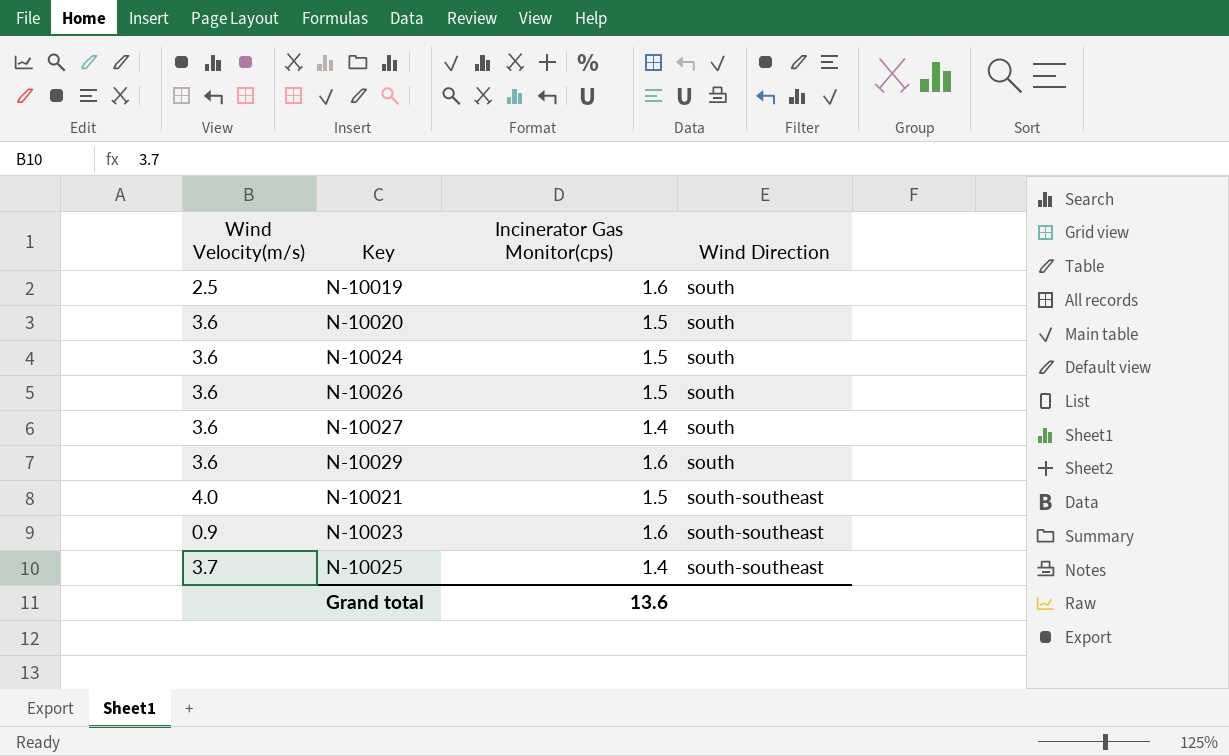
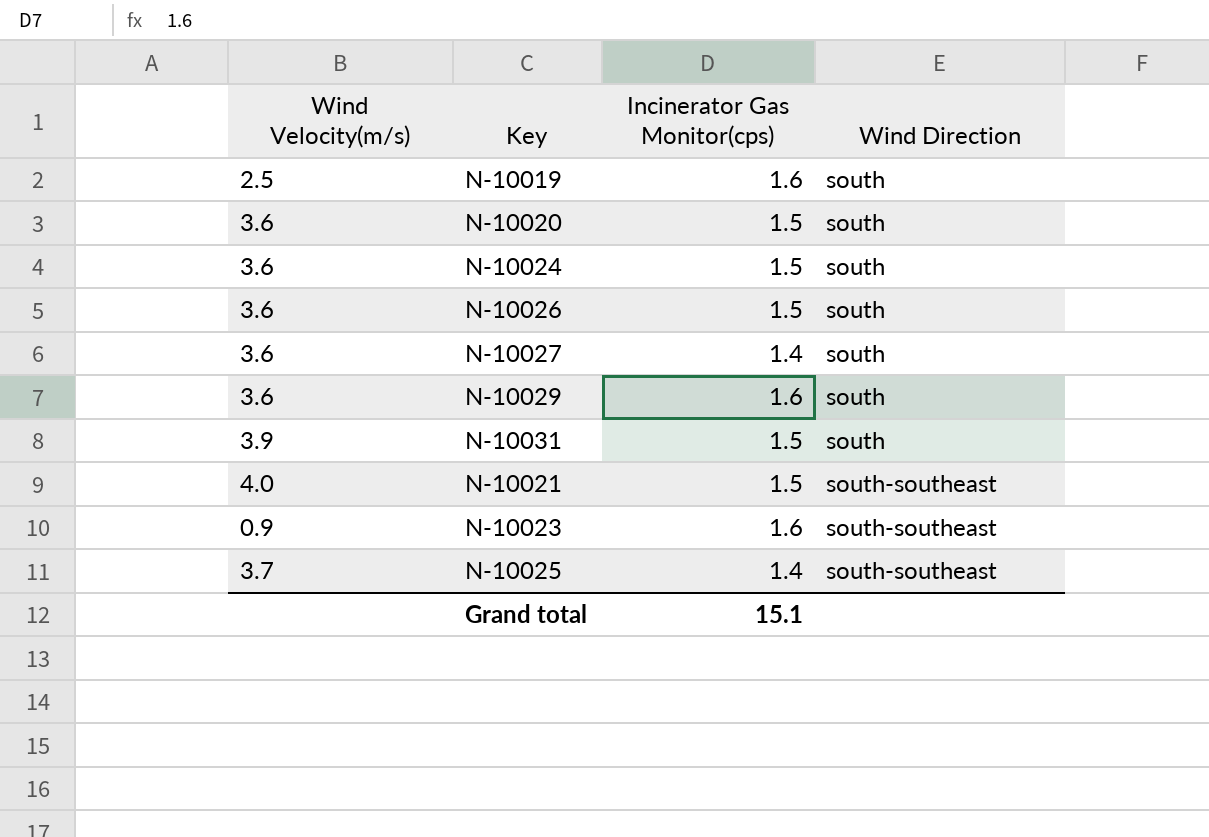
row N-10031: none -> 3.9 | 1.5 | south
Grand total | Incinerator Gas Monitor(cps): 13.6 -> 15.1

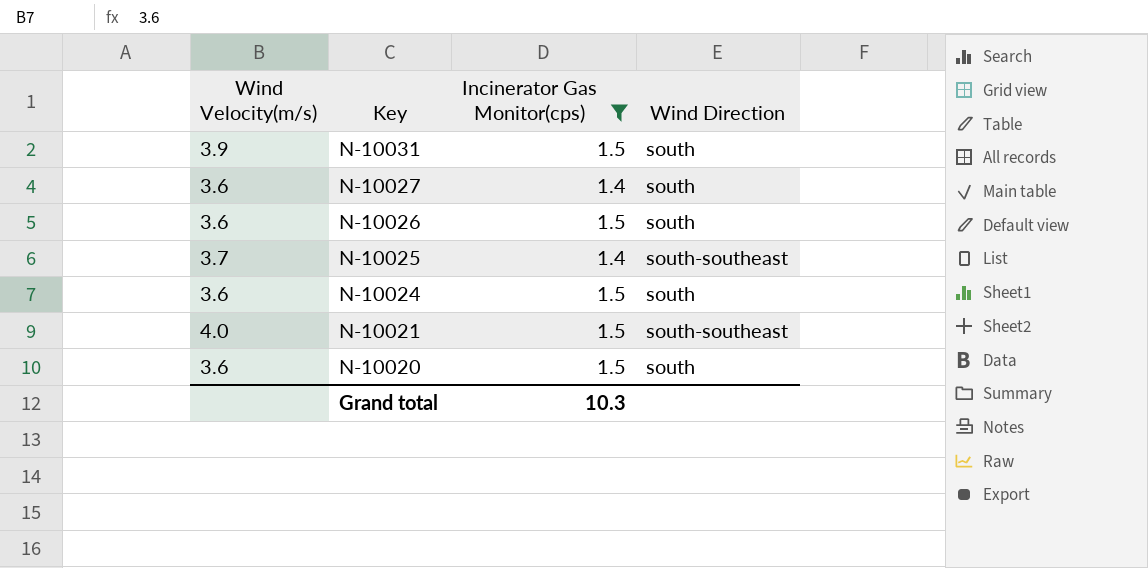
filter: none -> Incinerator Gas Monitor(cps) != 1.6
row order: Wind Direction ascending -> Key descending
Grand total | Incinerator Gas Monitor(cps): 15.1 -> 10.3

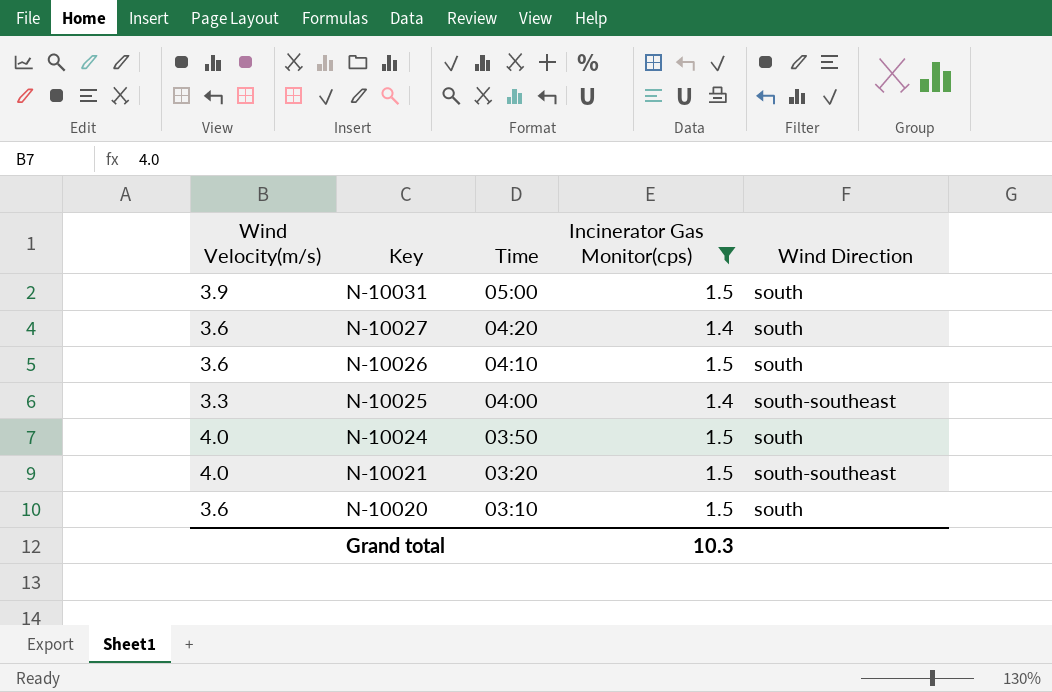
column Time | position: none -> 3
N-10025 | Wind Velocity(m/s): 3.7 -> 3.3
N-10024 | Wind Velocity(m/s): 3.6 -> 4.0

